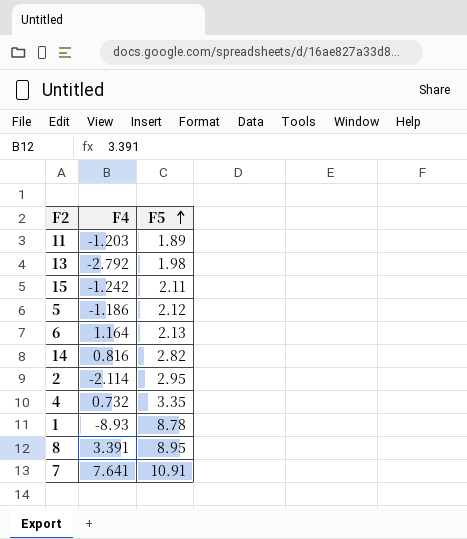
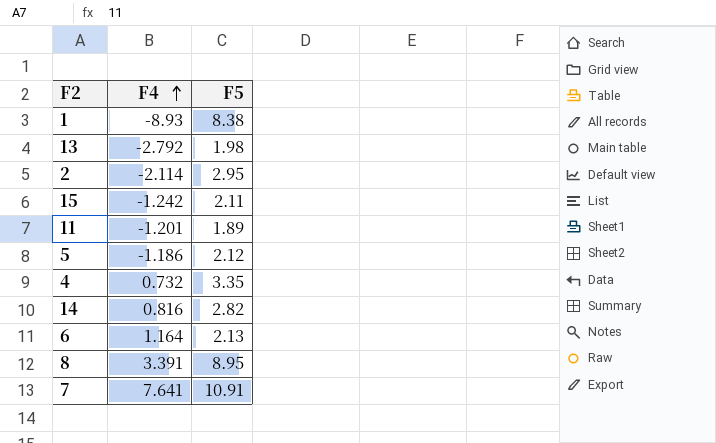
row order: F5 ascending -> F4 ascending
1 | F5: 8.78 -> 8.38
11 | F4: -1.203 -> -1.201

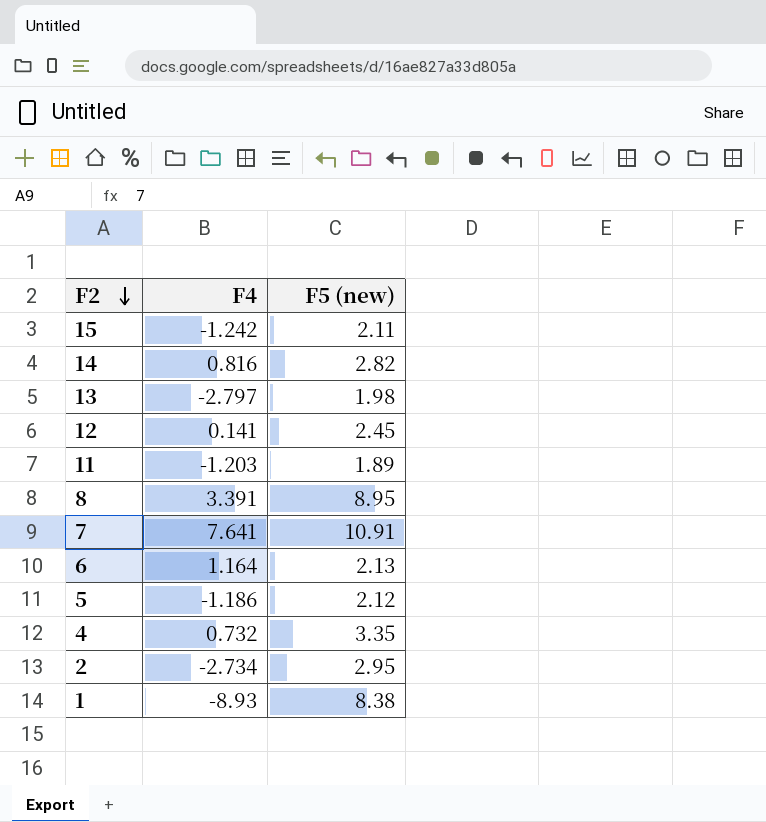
row order: F4 ascending -> F2 descending
column name: F5 -> F5 (new)
13 | F4: -2.792 -> -2.797
row 12: none -> 0.141 | 2.45
11 | F4: -1.201 -> -1.203
2 | F4: -2.114 -> -2.734

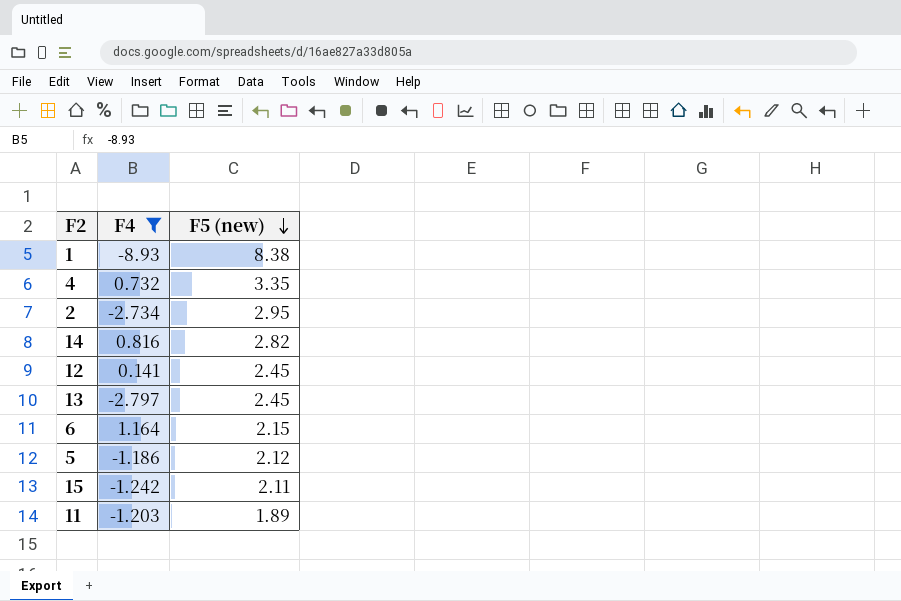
filter: none -> F4 <= 1.164
row order: F2 descending -> F5 (new) descending
13 | F5 (new): 1.98 -> 2.45
6 | F5 (new): 2.13 -> 2.15

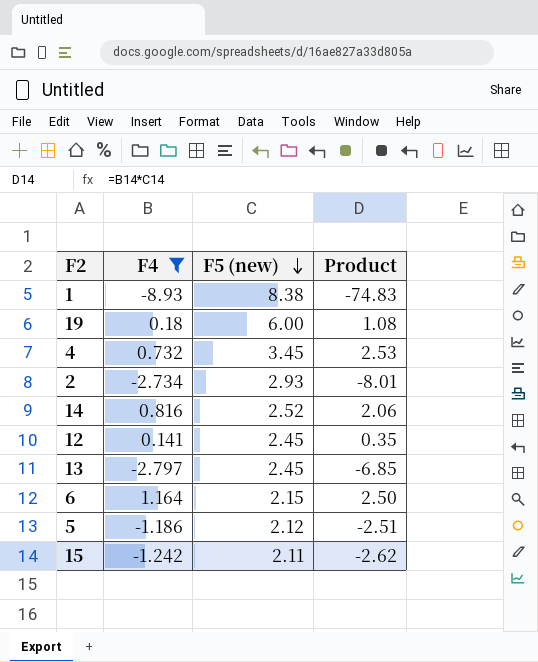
column Product | formula: none -> [F4] * [F5 (new)]
row 11: -1.203 | 1.89 -> none
row 19: none -> 0.18 | 6.00 | 1.08
4 | F5 (new): 3.35 -> 3.45
2 | F5 (new): 2.95 -> 2.93
14 | F5 (new): 2.82 -> 2.52

